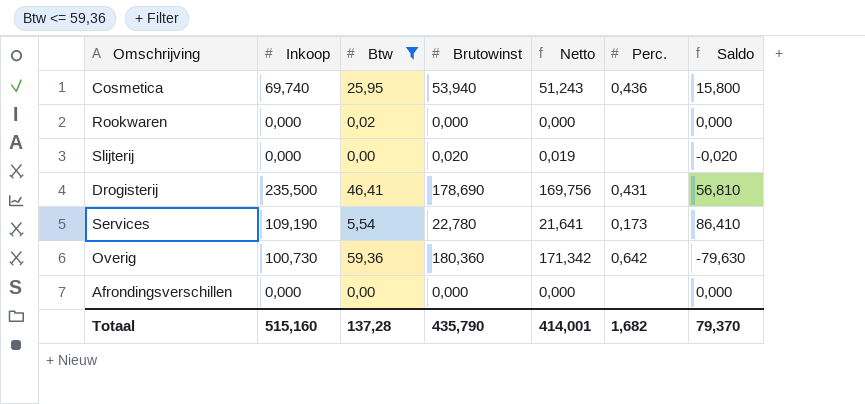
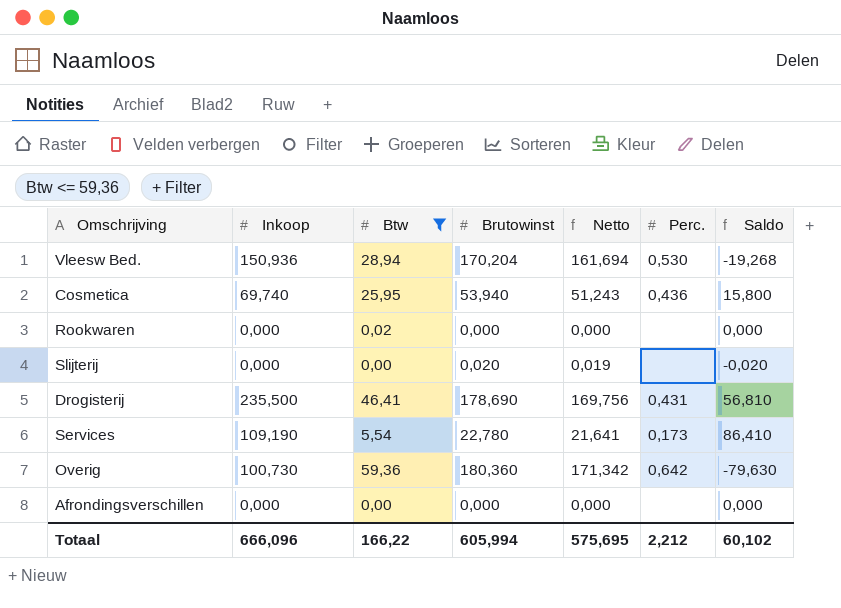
row Vleesw Bed.: none -> 150,936 | 28,94 | 170,204 | 161,694 | 0,530 | -19,268
Totaal | Inkoop: 515,160 -> 666,096
Totaal | Btw: 137,28 -> 166,22
Totaal | Brutowinst: 435,790 -> 605,994
Totaal | Netto: 414,001 -> 575,695
Totaal | Perc.: 1,682 -> 2,212
Totaal | Saldo: 79,370 -> 60,102

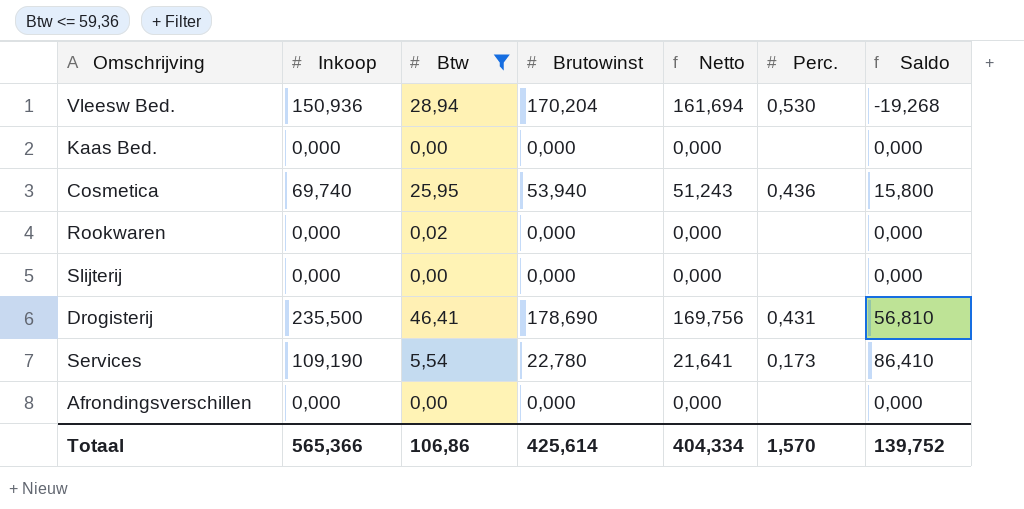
row Overig: 100,730 | 59,36 | 180,360 | 171,342 | 0,642 | -79,630 -> none
row Kaas Bed.: none -> 0,000 | 0,00 | 0,000 | 0,000 | none | 0,000
Slijterij | Brutowinst: 0,020 -> 0,000
Slijterij | Netto: 0,019 -> 0,000
Slijterij | Saldo: -0,020 -> 0,000
Totaal | Inkoop: 666,096 -> 565,366
Totaal | Btw: 166,22 -> 106,86
Totaal | Brutowinst: 605,994 -> 425,614
Totaal | Netto: 575,695 -> 404,334
Totaal | Perc.: 2,212 -> 1,570
Totaal | Saldo: 60,102 -> 139,752

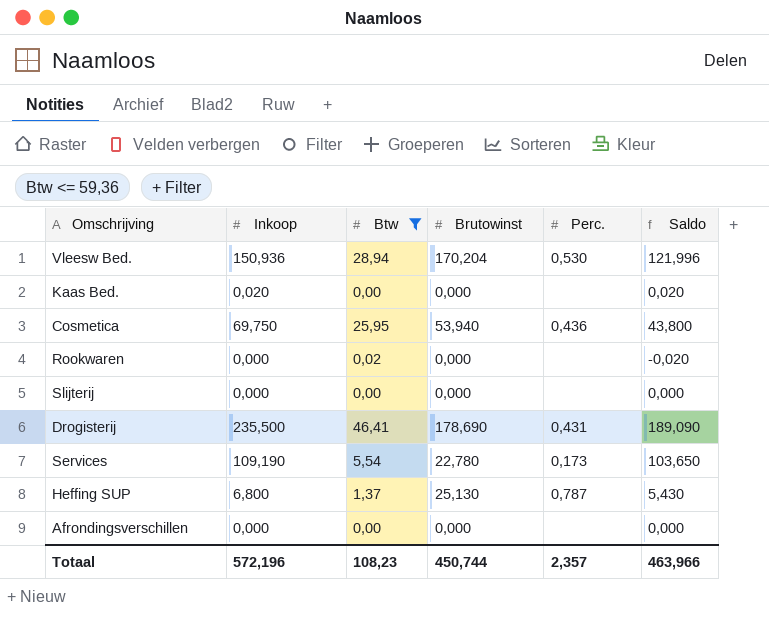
column Netto | formula: [Brutowinst] * 0,95 -> none
column Saldo | formula: [Inkoop] - [Brutowinst] -> [Inkoop] - [Btw]
Kaas Bed. | Inkoop: 0,000 -> 0,020
Cosmetica | Inkoop: 69,740 -> 69,750
row Heffing SUP: none -> 6,800 | 1,37 | 25,130 | 0,787 | 5,430
Totaal | Inkoop: 565,366 -> 572,196
Totaal | Btw: 106,86 -> 108,23
Totaal | Brutowinst: 425,614 -> 450,744
Totaal | Perc.: 1,570 -> 2,357
Totaal | Saldo: 139,752 -> 463,966

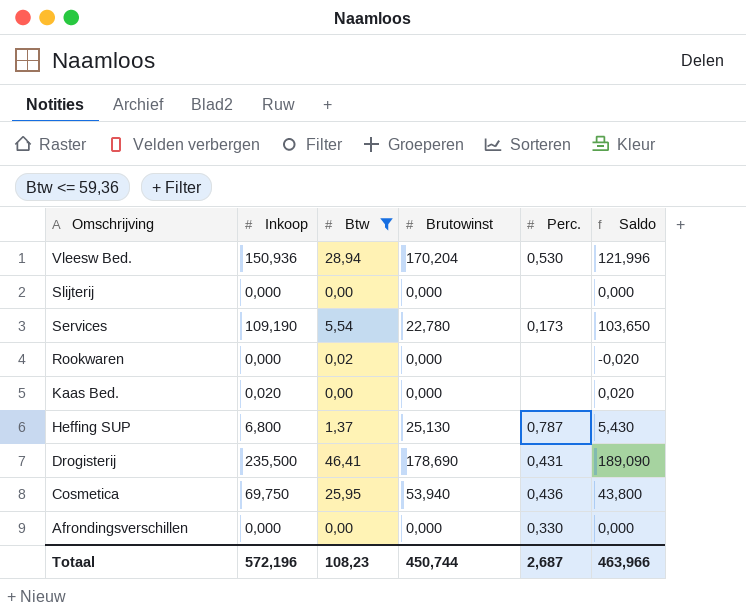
row order: none -> Omschrijving descending
Afrondingsverschillen | Perc.: none -> 0,330
Totaal | Perc.: 2,357 -> 2,687

